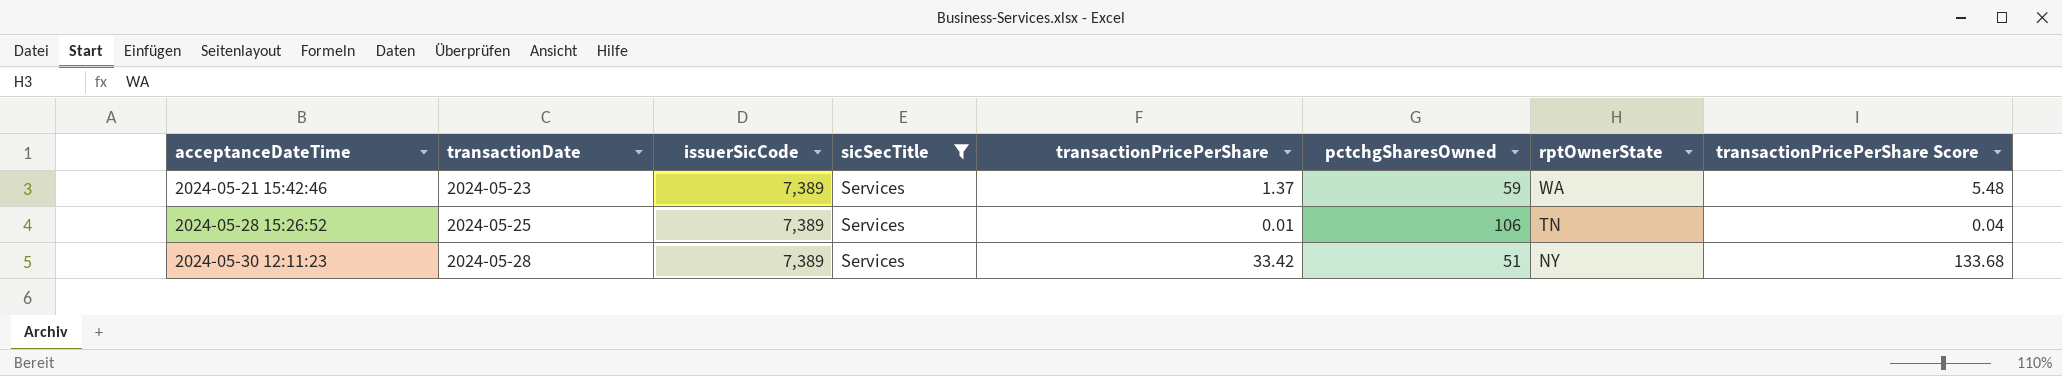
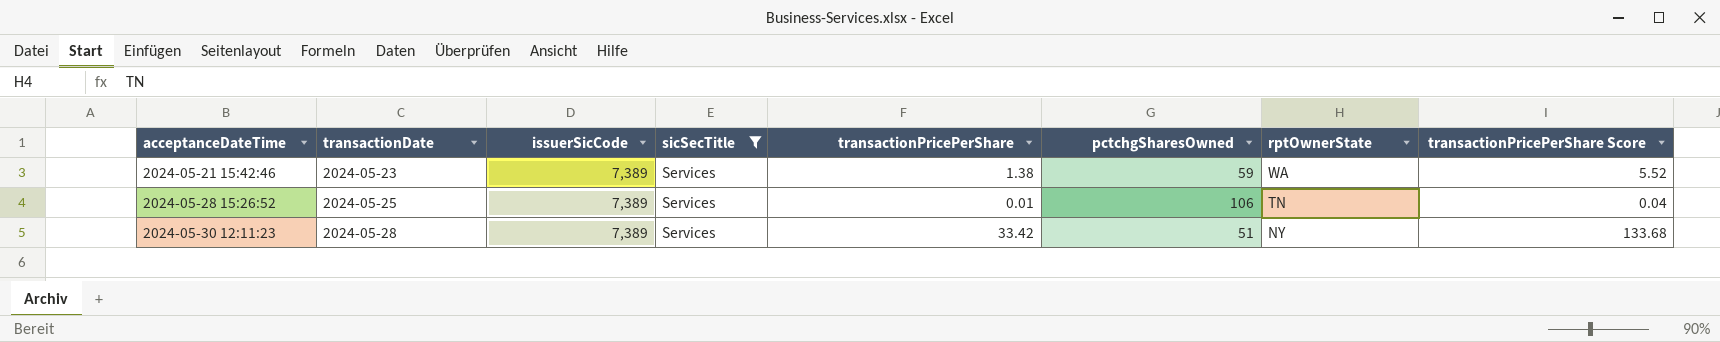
2024-05-21 15:42:46 | transactionPricePerShare: 1.37 -> 1.38
2024-05-21 15:42:46 | transactionPricePerShare Score: 5.48 -> 5.52

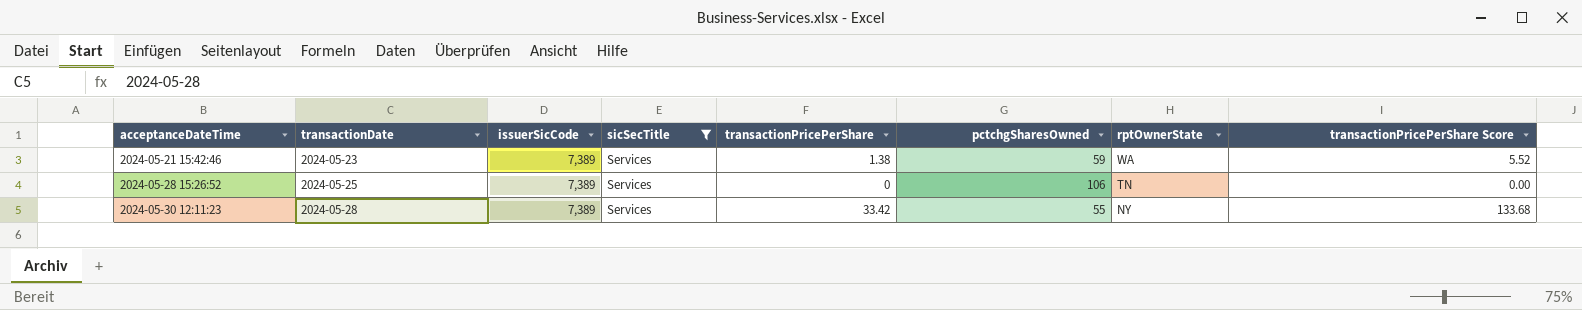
2024-05-28 15:26:52 | transactionPricePerShare: 0.01 -> 0
2024-05-28 15:26:52 | transactionPricePerShare Score: 0.04 -> 0.00
2024-05-30 12:11:23 | pctchgSharesOwned: 51 -> 55

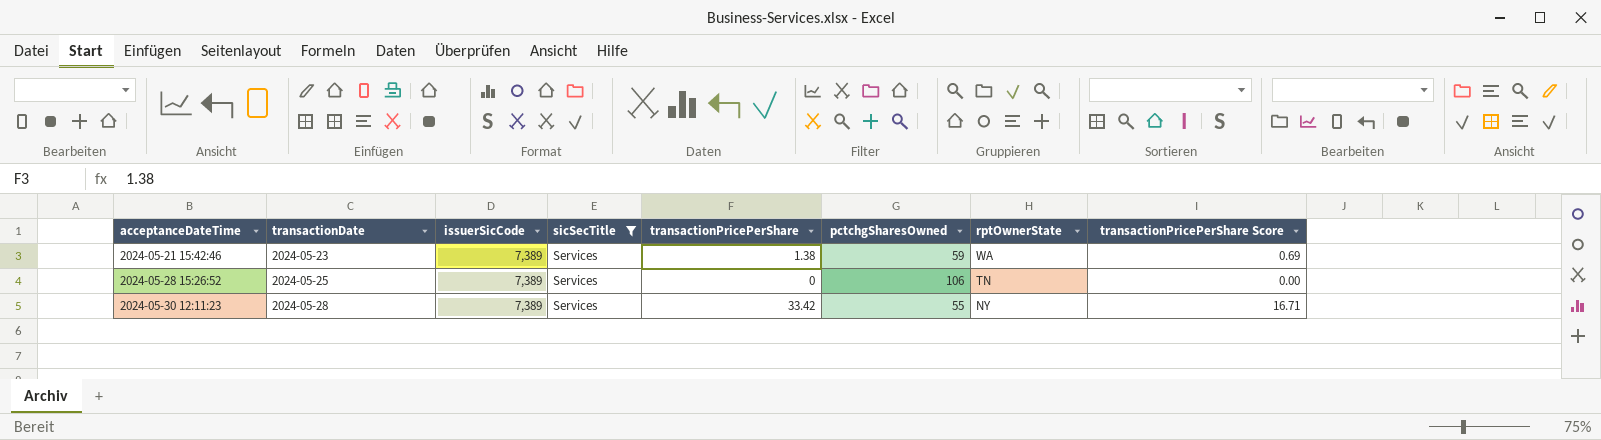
column transactionPricePerShare Score | formula: [transactionPricePerShare] * 4 -> [transactionPricePerShare] * 0.5

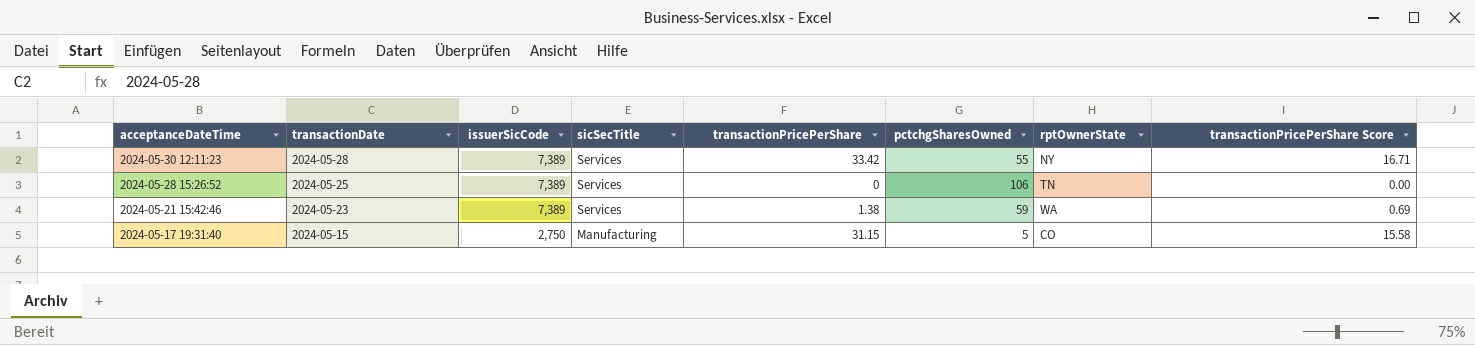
filter: sicSecTitle = Services -> none
row order: acceptanceDateTime ascending -> acceptanceDateTime descending

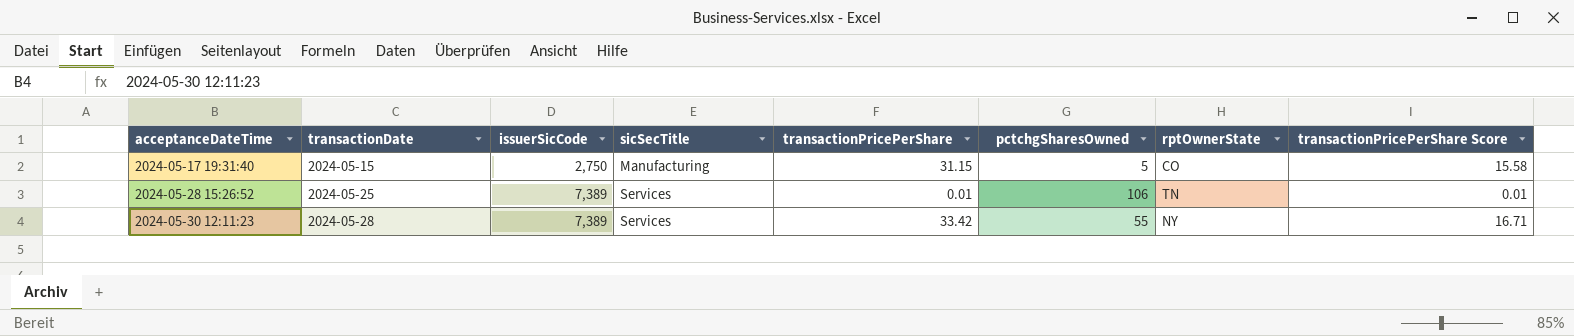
row order: acceptanceDateTime descending -> acceptanceDateTime ascending
row 2024-05-21 15:42:46: 2024-05-23 | 7,389 | Services | 1.38 | 59 | WA | 0.69 -> none
2024-05-28 15:26:52 | transactionPricePerShare: 0 -> 0.01
2024-05-28 15:26:52 | transactionPricePerShare Score: 0.00 -> 0.01

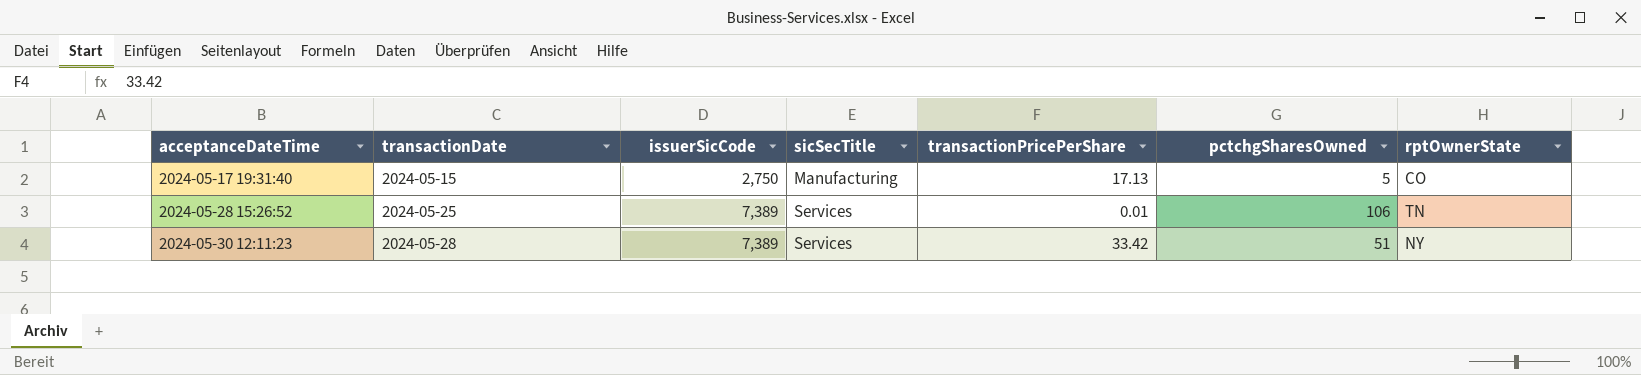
column transactionPricePerShare Score | formula: [transactionPricePerShare] * 0.5 -> none
2024-05-17 19:31:40 | transactionPricePerShare: 31.15 -> 17.13
2024-05-30 12:11:23 | pctchgSharesOwned: 55 -> 51

